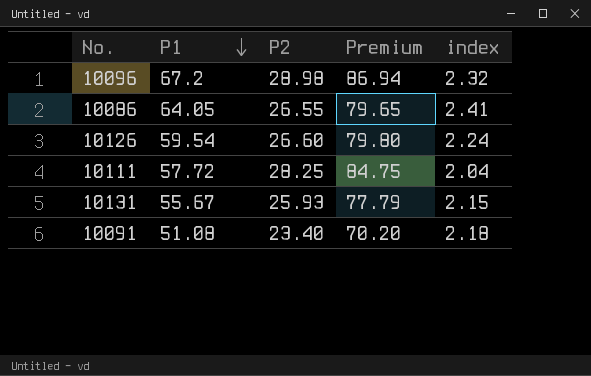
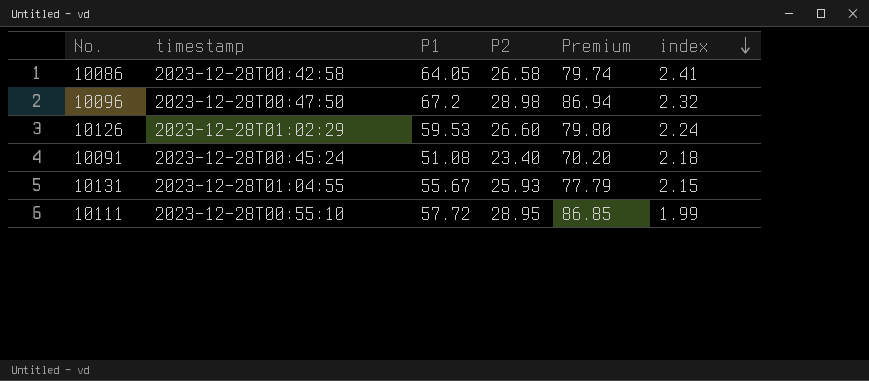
row order: P1 descending -> index descending
column timestamp | position: none -> 2
10086 | P2: 26.55 -> 26.58
10086 | Premium: 79.65 -> 79.74
10126 | P1: 59.54 -> 59.53
10111 | P2: 28.25 -> 28.95
10111 | Premium: 84.75 -> 86.85
10111 | index: 2.04 -> 1.99

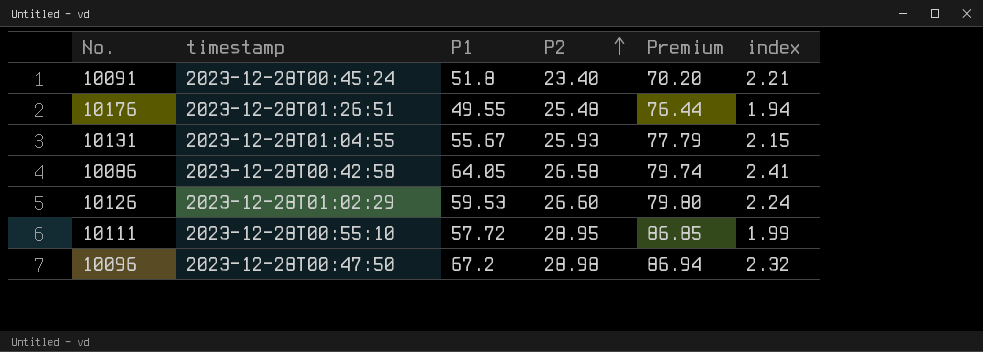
row order: index descending -> P2 ascending
10091 | P1: 51.08 -> 51.8
10091 | index: 2.18 -> 2.21
row 10176: none -> 2023-12-28T01:26:51 | 49.55 | 25.48 | 76.44 | 1.94

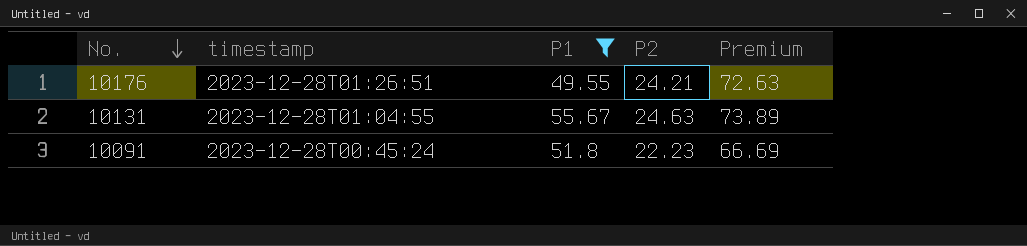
filter: none -> P1 <= 55.67
row order: P2 ascending -> No. descending
column index | formula: [P1] / [P2] -> none
10176 | P2: 25.48 -> 24.21
10176 | Premium: 76.44 -> 72.63
10131 | P2: 25.93 -> 24.63
10131 | Premium: 77.79 -> 73.89
10091 | P2: 23.40 -> 22.23
10091 | Premium: 70.20 -> 66.69

